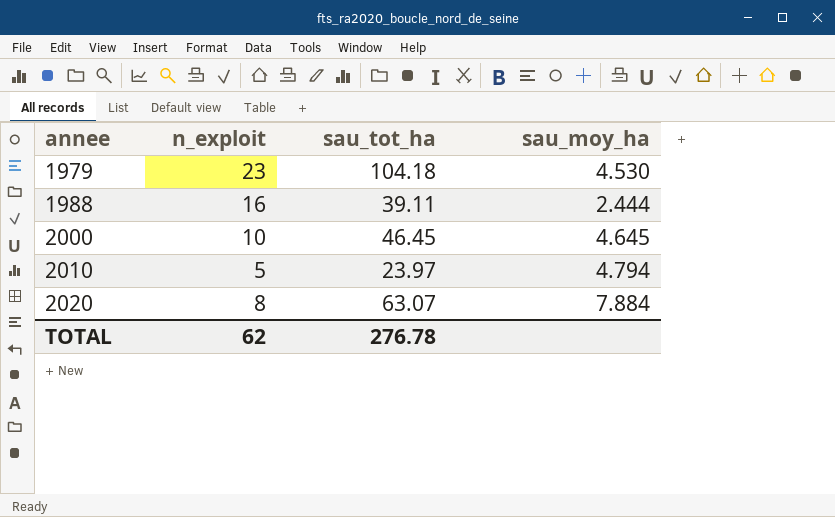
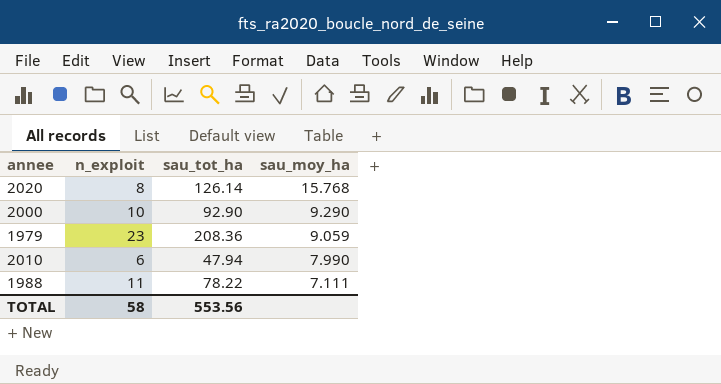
row order: annee ascending -> sau_moy_ha descending
2020 | sau_tot_ha: 63.07 -> 126.14
2020 | sau_moy_ha: 7.884 -> 15.768
2000 | sau_tot_ha: 46.45 -> 92.90
2000 | sau_moy_ha: 4.645 -> 9.290
1979 | sau_tot_ha: 104.18 -> 208.36
1979 | sau_moy_ha: 4.530 -> 9.059
2010 | n_exploit: 5 -> 6
2010 | sau_tot_ha: 23.97 -> 47.94
2010 | sau_moy_ha: 4.794 -> 7.990
1988 | n_exploit: 16 -> 11
1988 | sau_tot_ha: 39.11 -> 78.22
1988 | sau_moy_ha: 2.444 -> 7.111
TOTAL | n_exploit: 62 -> 58
TOTAL | sau_tot_ha: 276.78 -> 553.56

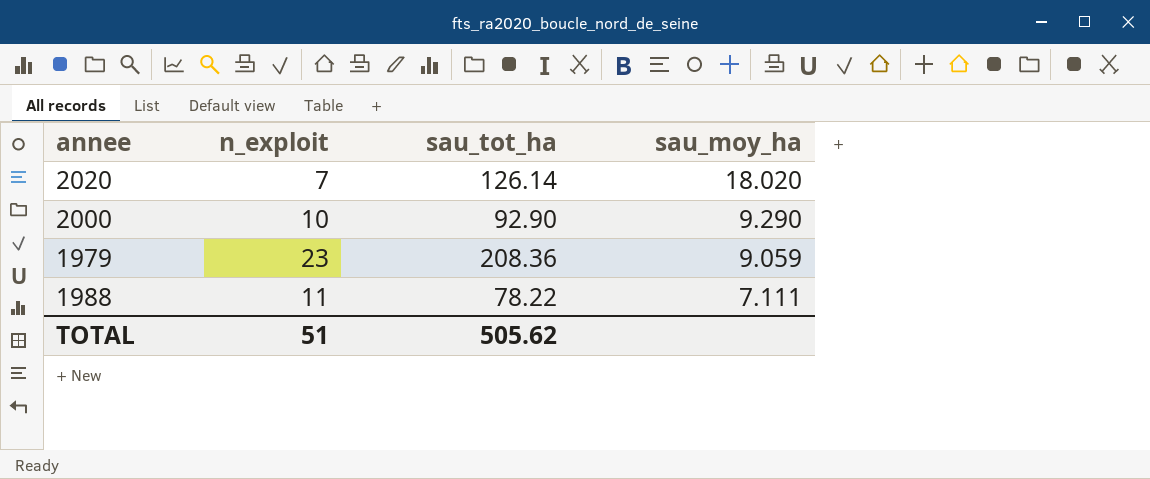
row 2010: 6 | 47.94 | 7.990 -> none
2020 | n_exploit: 8 -> 7
2020 | sau_moy_ha: 15.768 -> 18.020
TOTAL | n_exploit: 58 -> 51
TOTAL | sau_tot_ha: 553.56 -> 505.62

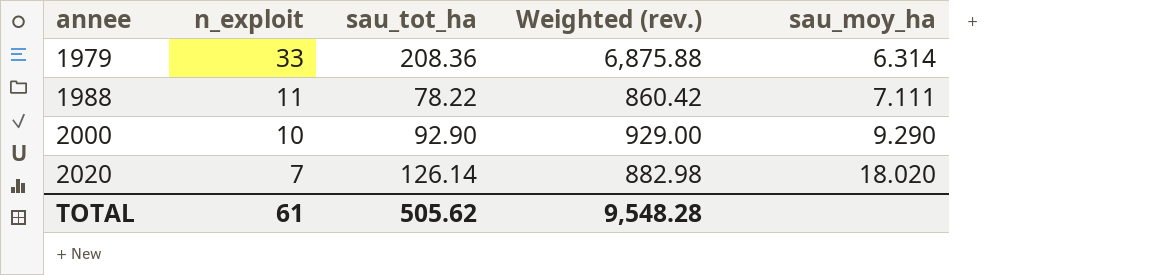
row order: sau_moy_ha descending -> annee ascending
column Weighted (rev.) | formula: none -> [n_exploit] * [sau_tot_ha]
1979 | n_exploit: 23 -> 33
1979 | sau_moy_ha: 9.059 -> 6.314
TOTAL | n_exploit: 51 -> 61

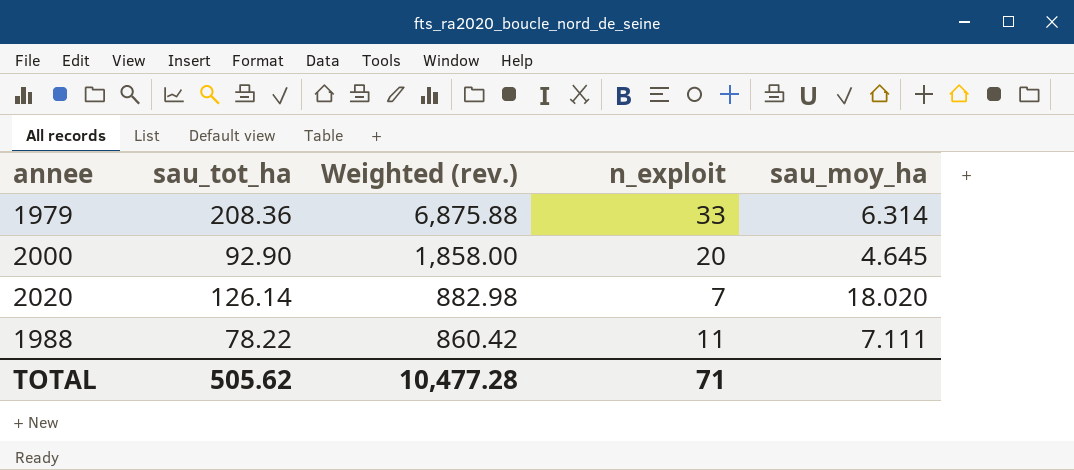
row order: annee ascending -> Weighted (rev.) descending
column n_exploit | position: 2 -> 4
2000 | Weighted (rev.): 929.00 -> 1,858.00
2000 | n_exploit: 10 -> 20
2000 | sau_moy_ha: 9.290 -> 4.645
TOTAL | Weighted (rev.): 9,548.28 -> 10,477.28
TOTAL | n_exploit: 61 -> 71

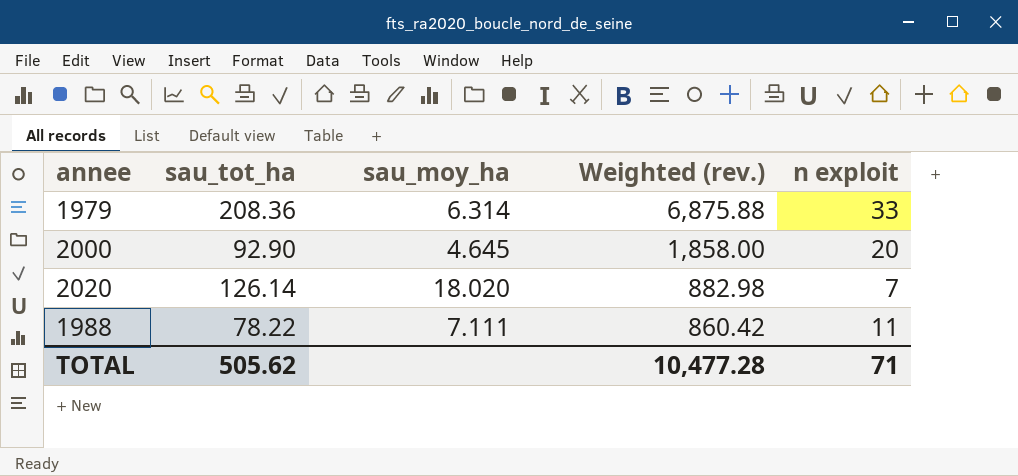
column sau_moy_ha | position: 5 -> 3
column name: n_exploit -> n exploit

